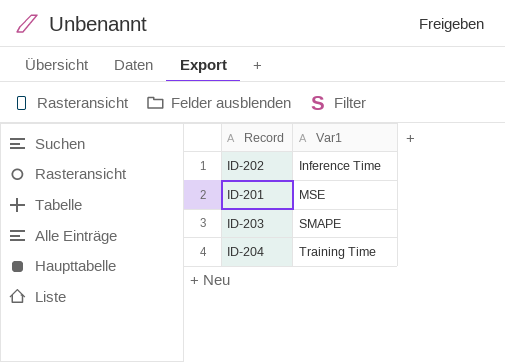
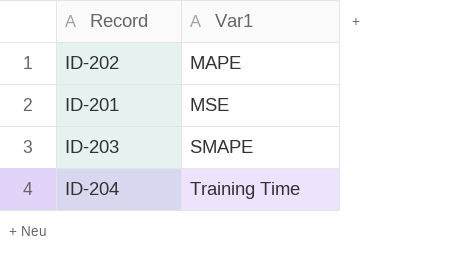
ID-202 | Var1: Inference Time -> MAPE

